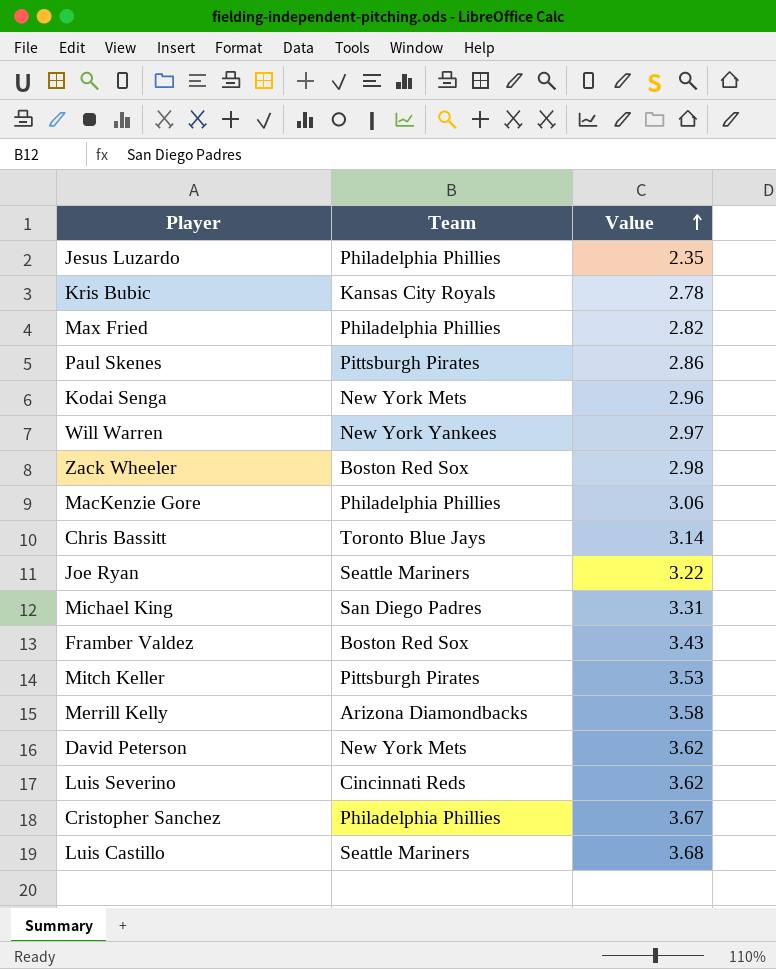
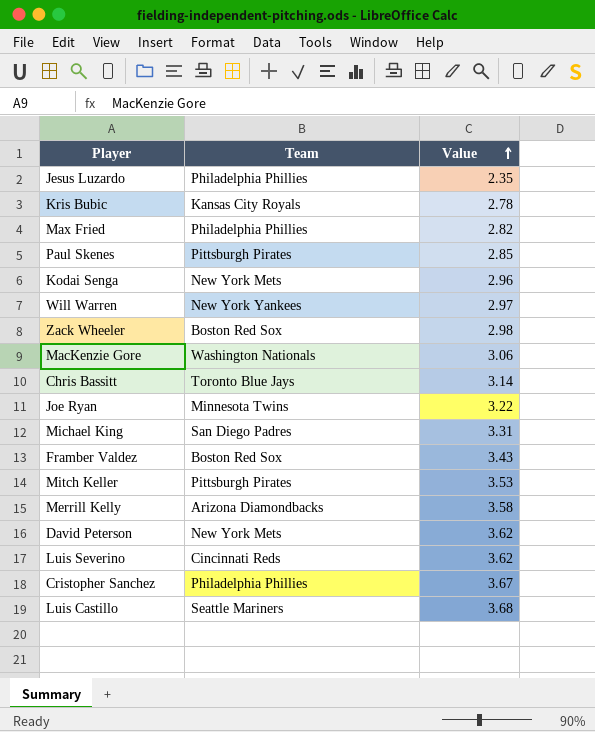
Paul Skenes | Value: 2.86 -> 2.85
MacKenzie Gore | Team: Philadelphia Phillies -> Washington Nationals
Joe Ryan | Team: Seattle Mariners -> Minnesota Twins

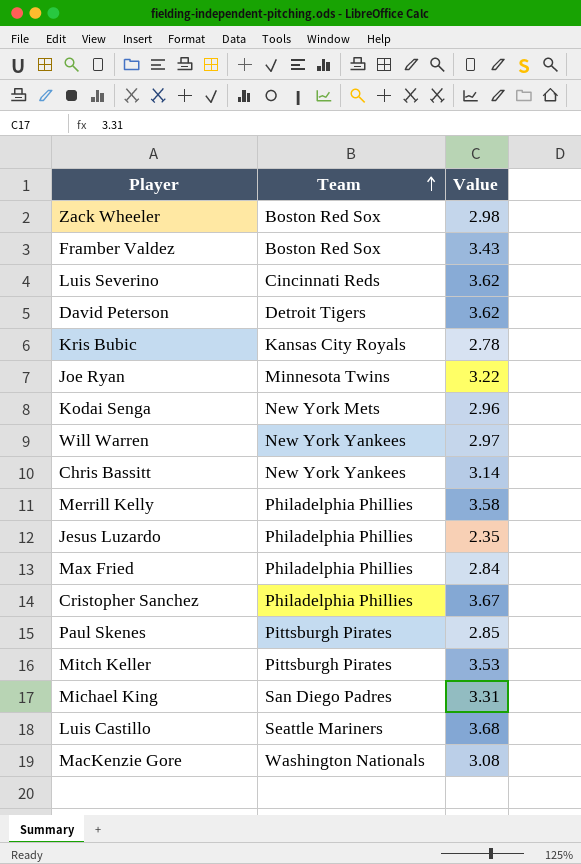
row order: Value ascending -> Team ascending
David Peterson | Team: New York Mets -> Detroit Tigers
Chris Bassitt | Team: Toronto Blue Jays -> New York Yankees
Merrill Kelly | Team: Arizona Diamondbacks -> Philadelphia Phillies
Max Fried | Value: 2.82 -> 2.84
MacKenzie Gore | Value: 3.06 -> 3.08

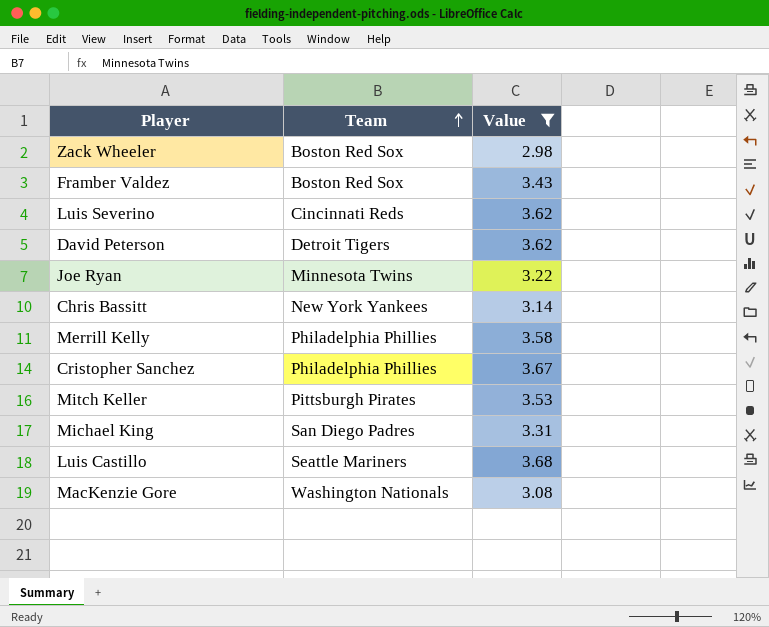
filter: none -> Value >= 2.98

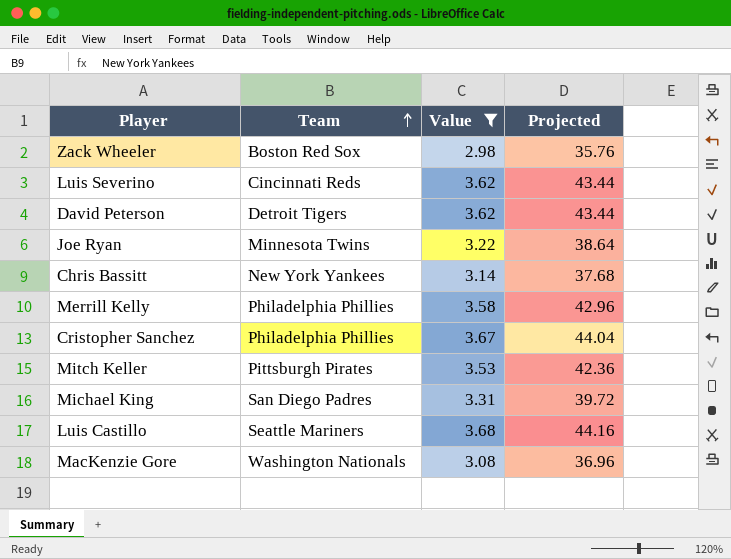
column Projected | formula: none -> [Value] * 12
row Framber Valdez: Boston Red Sox | 3.43 -> none

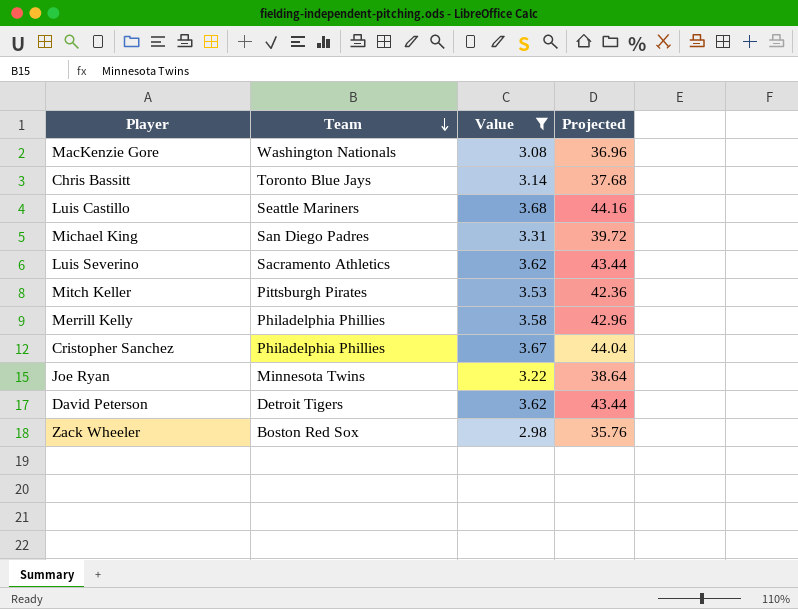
row order: Team ascending -> Team descending
Chris Bassitt | Team: New York Yankees -> Toronto Blue Jays
Luis Severino | Team: Cincinnati Reds -> Sacramento Athletics

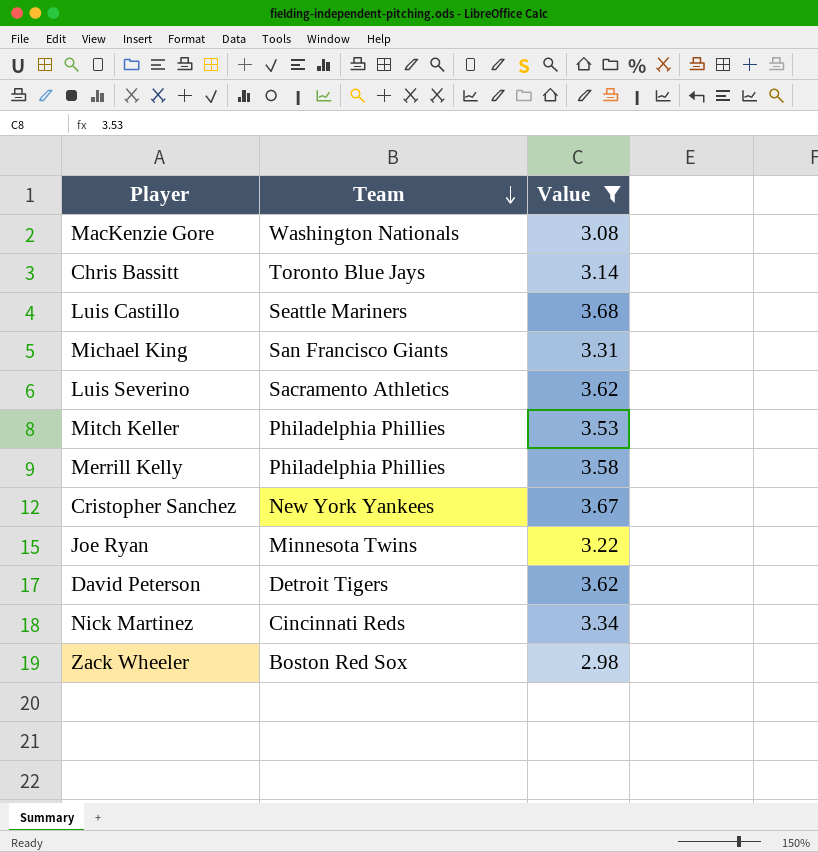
column Projected | formula: [Value] * 12 -> none
Michael King | Team: San Diego Padres -> San Francisco Giants
Mitch Keller | Team: Pittsburgh Pirates -> Philadelphia Phillies
Cristopher Sanchez | Team: Philadelphia Phillies -> New York Yankees
row Nick Martinez: none -> Cincinnati Reds | 3.34

